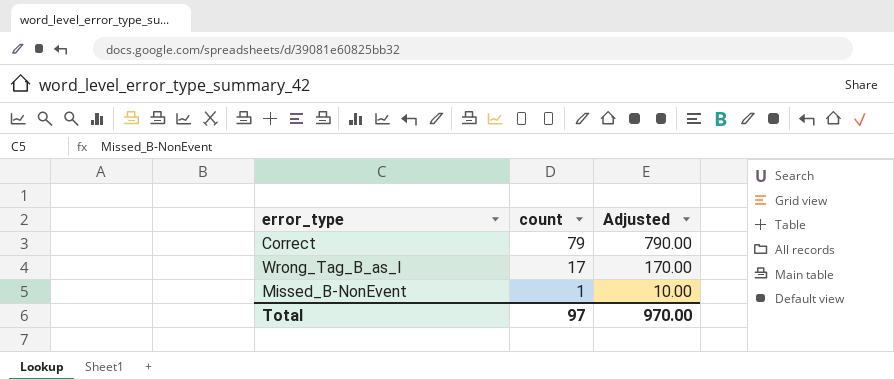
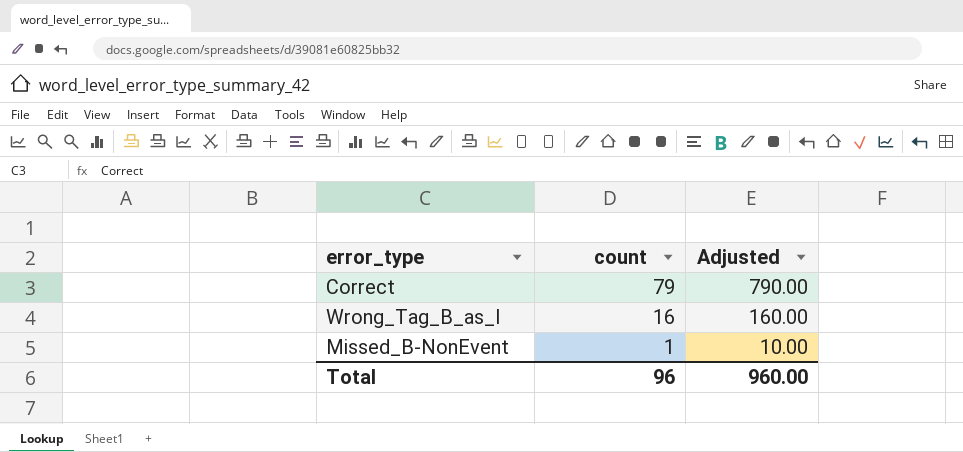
Wrong_Tag_B_as_I | count: 17 -> 16
Wrong_Tag_B_as_I | Adjusted: 170.00 -> 160.00
Total | count: 97 -> 96
Total | Adjusted: 970.00 -> 960.00

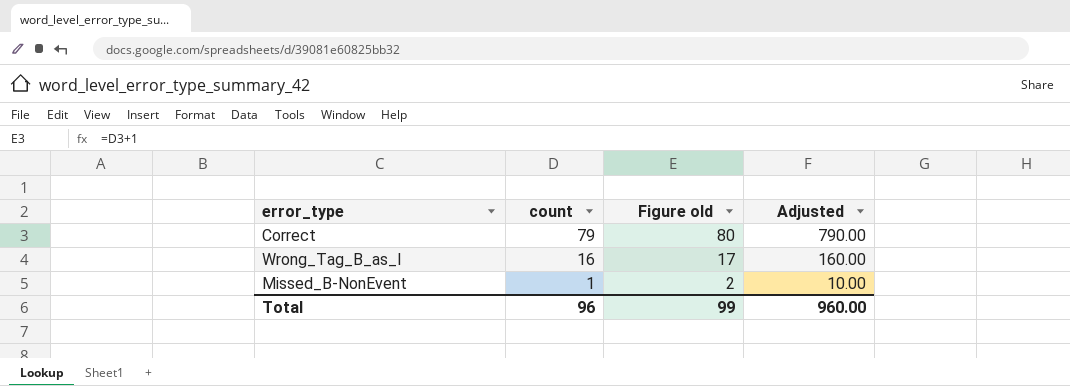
column Figure old | formula: none -> [count] + 1

